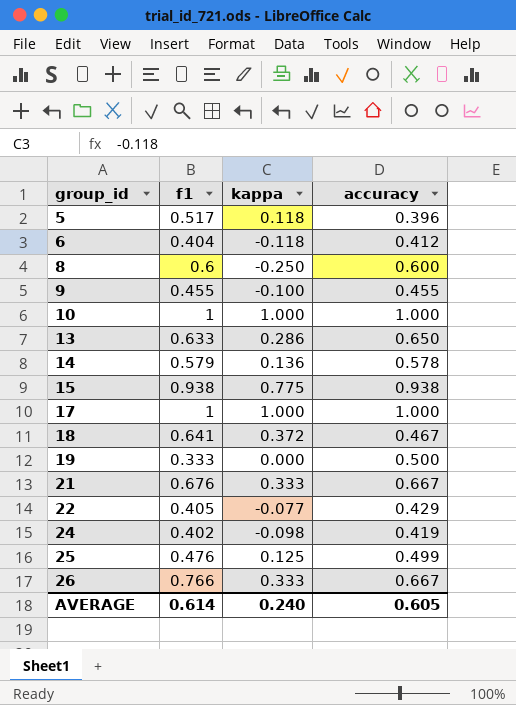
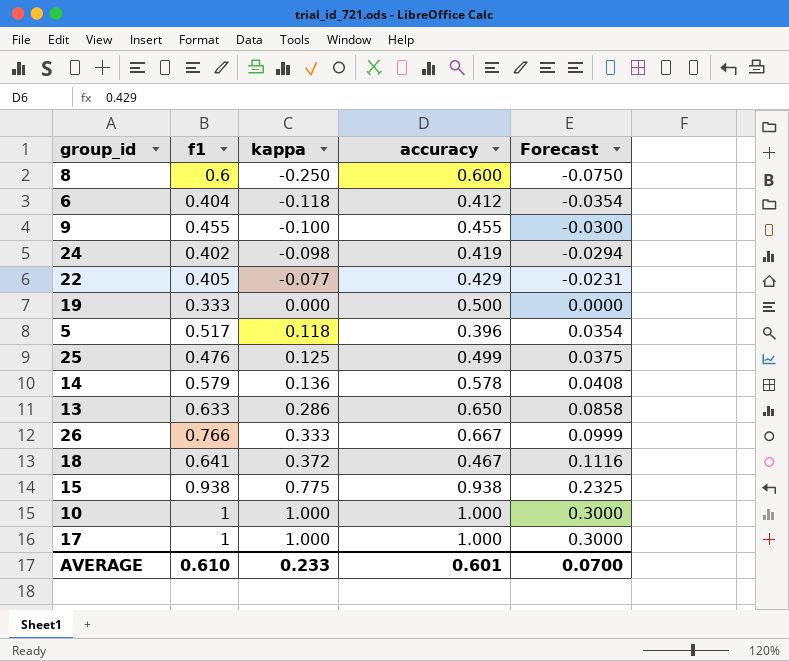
row order: group_id ascending -> kappa ascending
column Forecast | formula: none -> [kappa] * 0.3
row 21: 0.676 | 0.333 | 0.667 -> none
AVERAGE | f1: 0.614 -> 0.610
AVERAGE | kappa: 0.240 -> 0.233
AVERAGE | accuracy: 0.605 -> 0.601

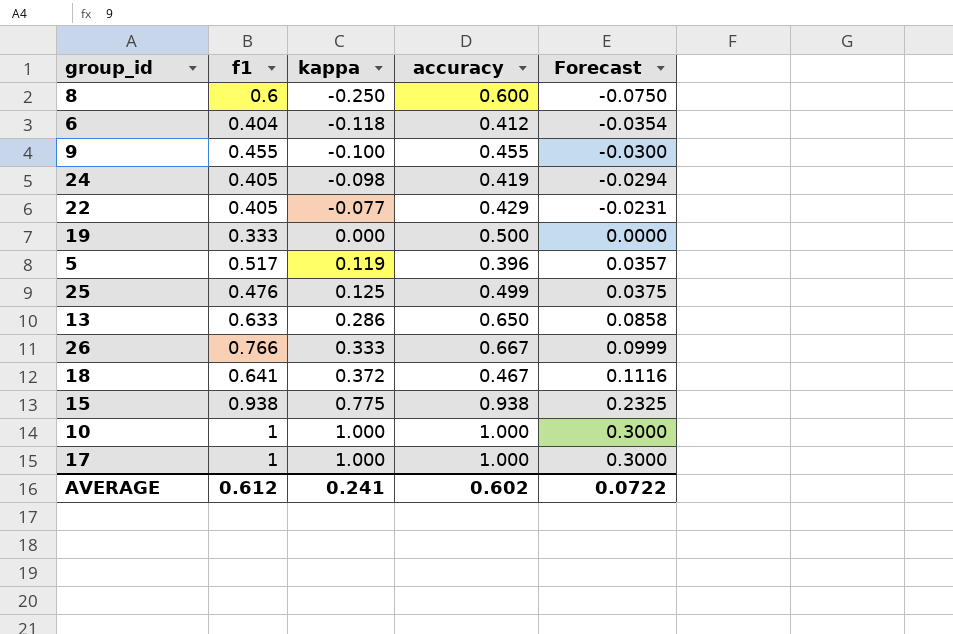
row 14: 0.579 | 0.136 | 0.578 | 0.0408 -> none
24 | f1: 0.402 -> 0.405
5 | kappa: 0.118 -> 0.119
5 | Forecast: 0.0354 -> 0.0357
AVERAGE | f1: 0.610 -> 0.612
AVERAGE | kappa: 0.233 -> 0.241
AVERAGE | accuracy: 0.601 -> 0.602
AVERAGE | Forecast: 0.0700 -> 0.0722

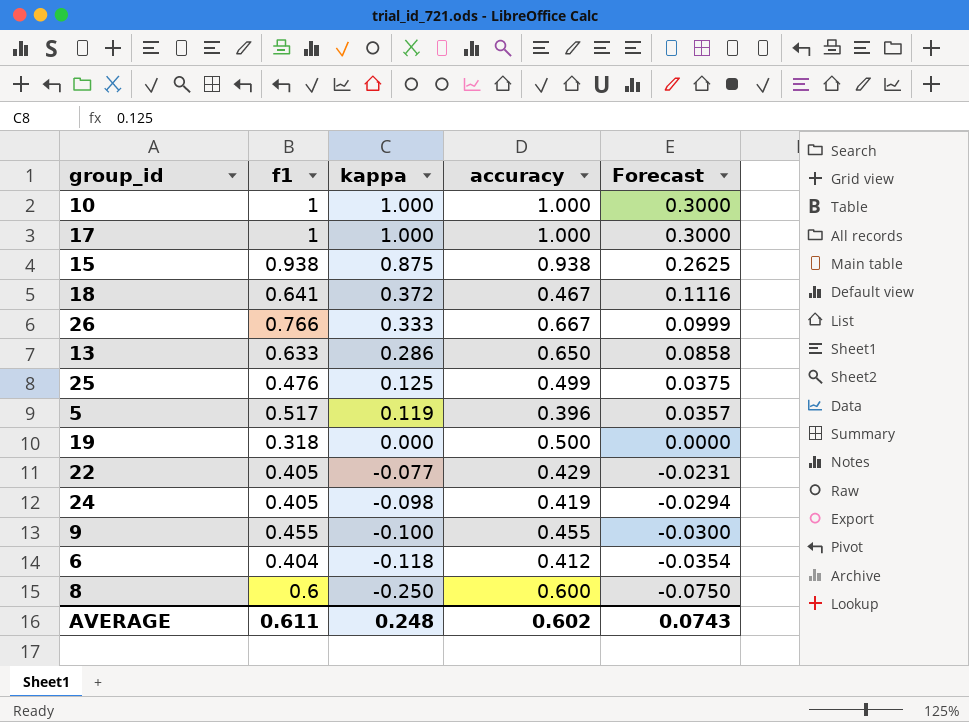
row order: kappa ascending -> kappa descending
15 | kappa: 0.775 -> 0.875
15 | Forecast: 0.2325 -> 0.2625
19 | f1: 0.333 -> 0.318
AVERAGE | f1: 0.612 -> 0.611
AVERAGE | kappa: 0.241 -> 0.248
AVERAGE | Forecast: 0.0722 -> 0.0743

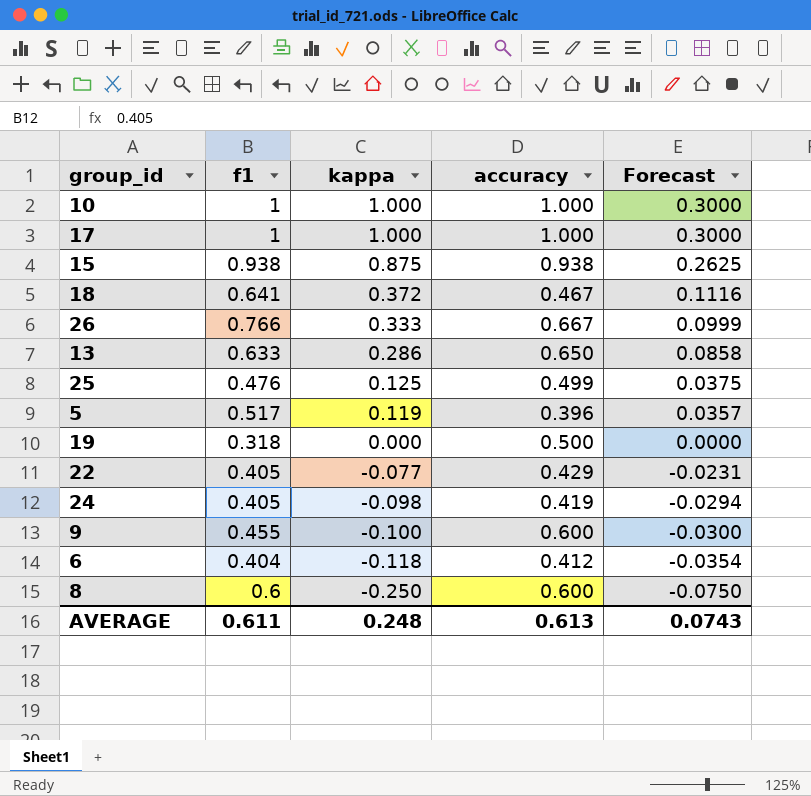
9 | accuracy: 0.455 -> 0.600
AVERAGE | accuracy: 0.602 -> 0.613

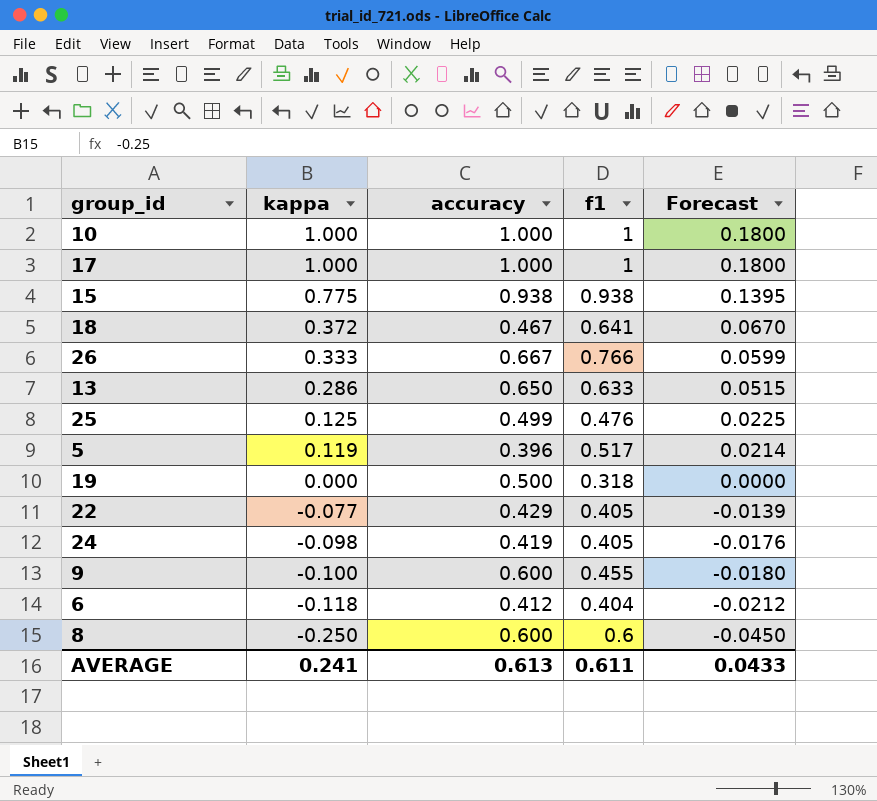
column f1 | position: 2 -> 4
column Forecast | formula: [kappa] * 0.3 -> [kappa] * 0.18
15 | kappa: 0.875 -> 0.775
AVERAGE | kappa: 0.248 -> 0.241
AVERAGE | Forecast: 0.0743 -> 0.0433

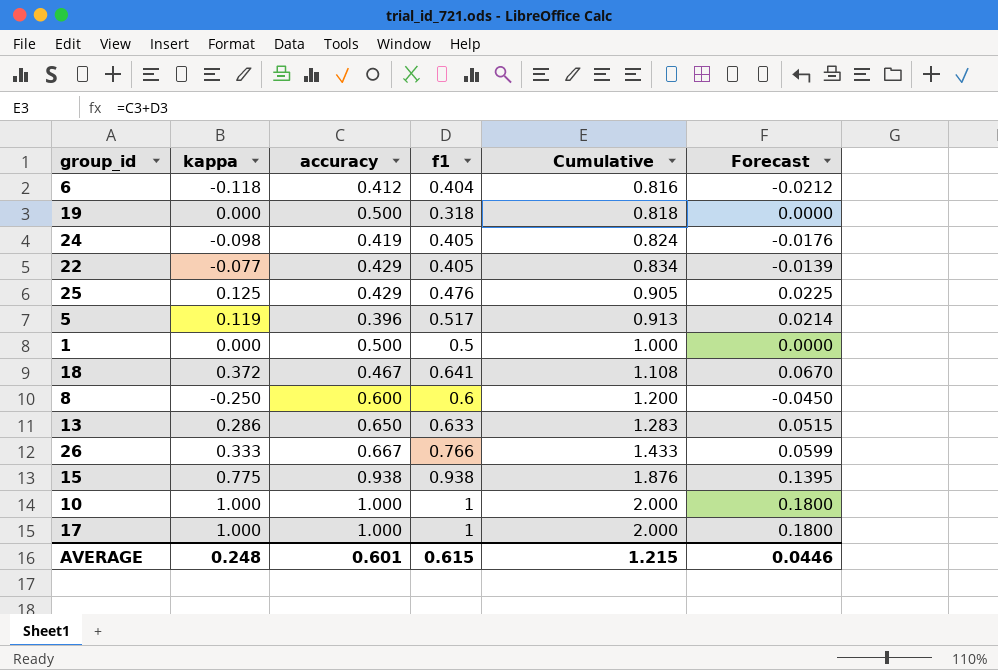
row order: kappa descending -> Cumulative ascending
column Cumulative | formula: none -> [accuracy] + [f1]
row 9: -0.100 | 0.600 | 0.455 | -0.0180 -> none
25 | accuracy: 0.499 -> 0.429
row 1: none -> 0.000 | 0.500 | 0.5 | 1.000 | 0.0000
AVERAGE | kappa: 0.241 -> 0.248
AVERAGE | accuracy: 0.613 -> 0.601
AVERAGE | f1: 0.611 -> 0.615
AVERAGE | Forecast: 0.0433 -> 0.0446

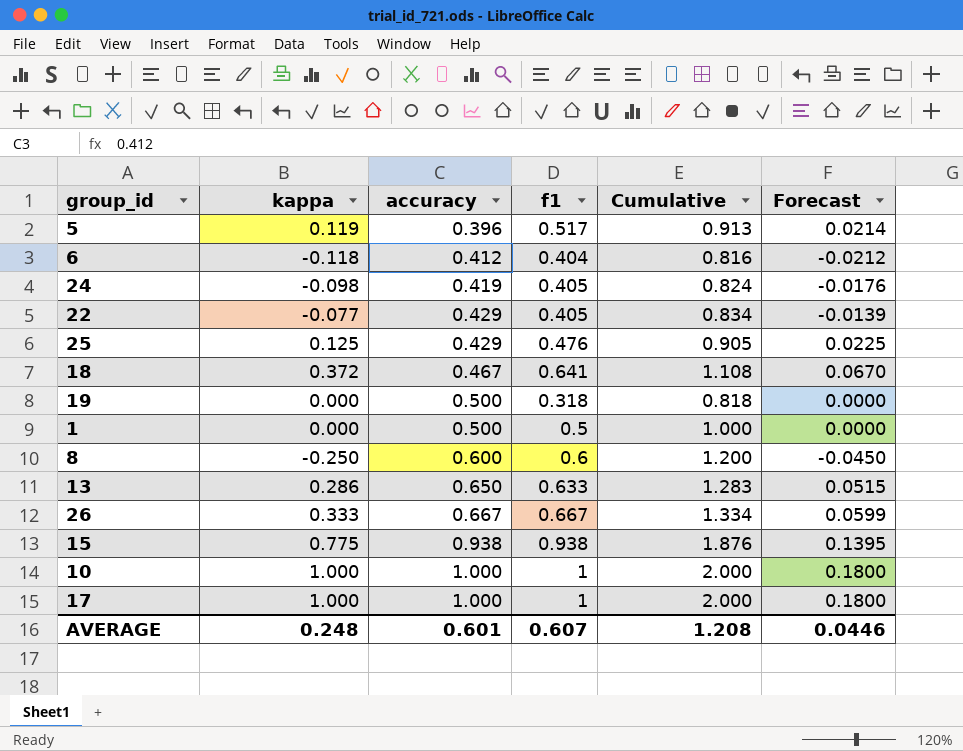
row order: Cumulative ascending -> accuracy ascending
26 | f1: 0.766 -> 0.667
26 | Cumulative: 1.433 -> 1.334
AVERAGE | f1: 0.615 -> 0.607
AVERAGE | Cumulative: 1.215 -> 1.208

